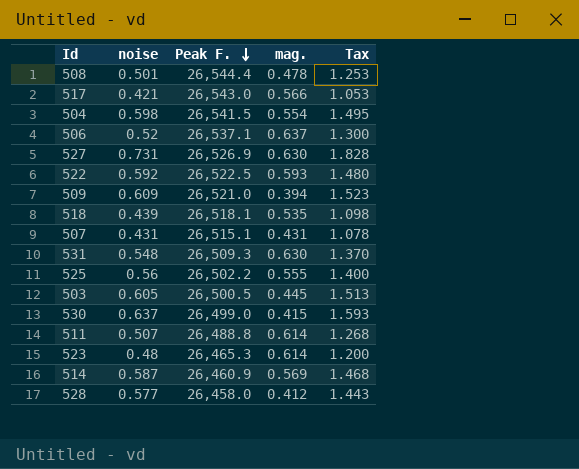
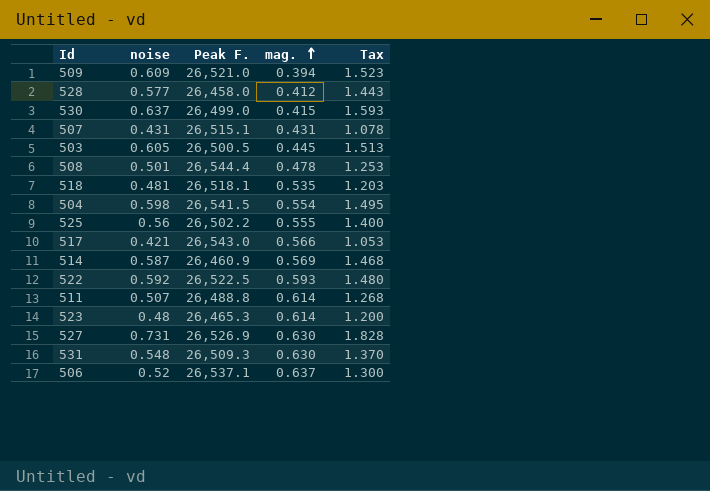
row order: Peak F. descending -> mag. ascending
518 | noise: 0.439 -> 0.481
518 | Tax: 1.098 -> 1.203

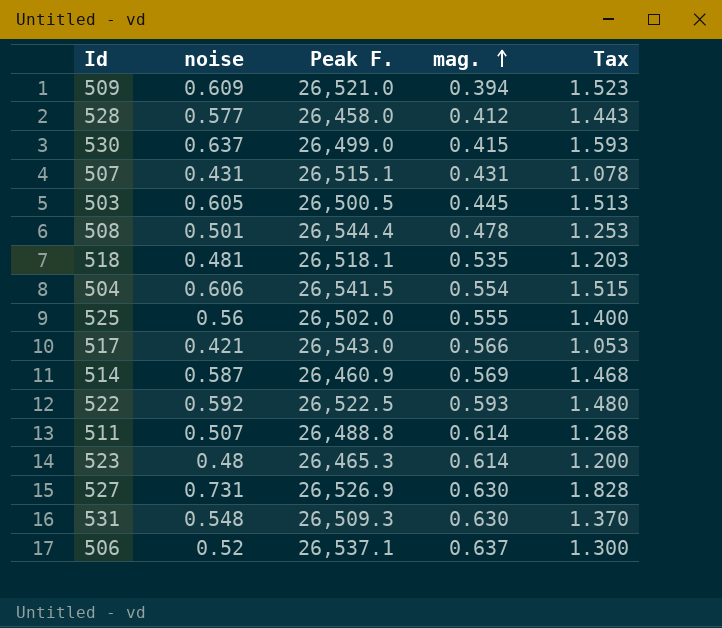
504 | noise: 0.598 -> 0.606
504 | Tax: 1.495 -> 1.515
525 | Peak F.: 26,502.2 -> 26,502.0

